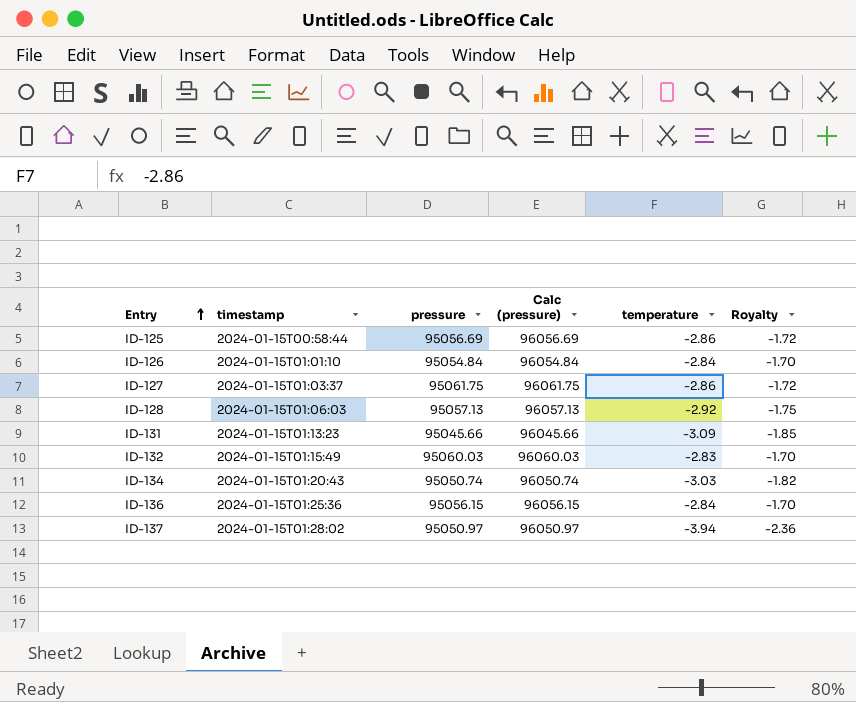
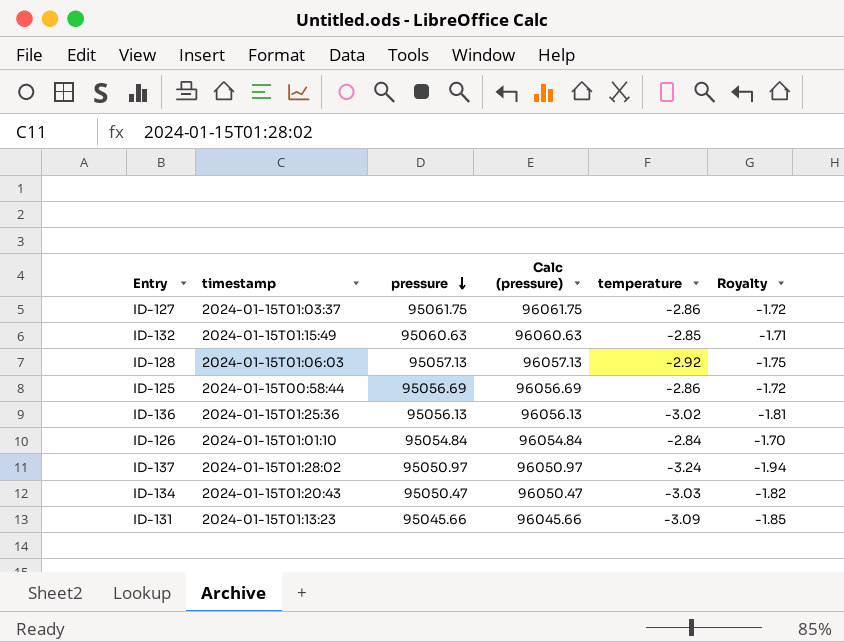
row order: Entry ascending -> pressure descending
ID-132 | pressure: 95060.03 -> 95060.63
ID-132 | Calc (pressure): 96060.03 -> 96060.63
ID-132 | temperature: -2.83 -> -2.85
ID-132 | Royalty: -1.70 -> -1.71
ID-136 | pressure: 95056.15 -> 95056.13
ID-136 | Calc (pressure): 96056.15 -> 96056.13
ID-136 | temperature: -2.84 -> -3.02
ID-136 | Royalty: -1.70 -> -1.81
ID-137 | temperature: -3.94 -> -3.24
ID-137 | Royalty: -2.36 -> -1.94
ID-134 | pressure: 95050.74 -> 95050.47
ID-134 | Calc (pressure): 96050.74 -> 96050.47

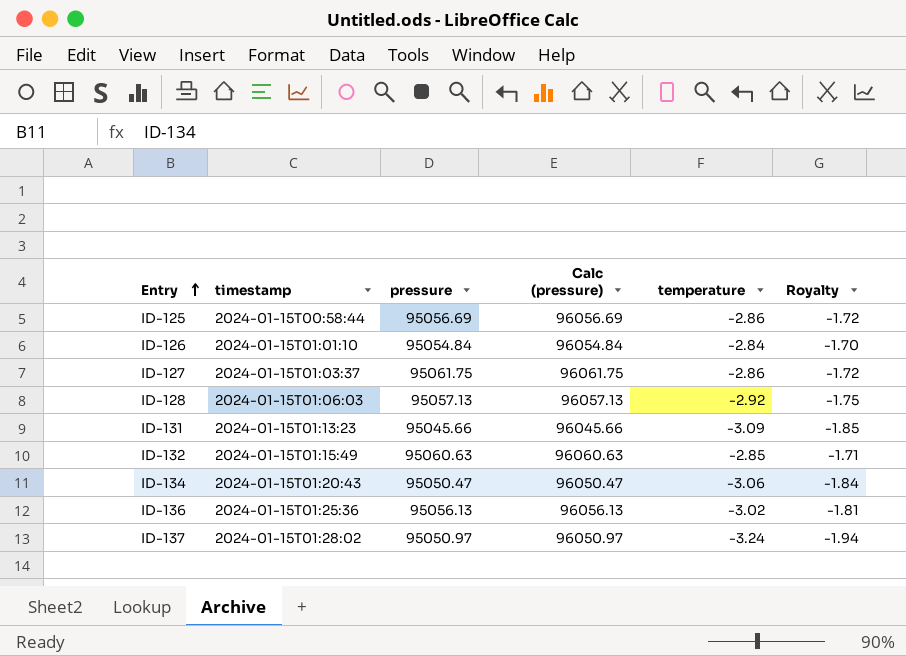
row order: pressure descending -> Entry ascending
ID-134 | temperature: -3.03 -> -3.06
ID-134 | Royalty: -1.82 -> -1.84

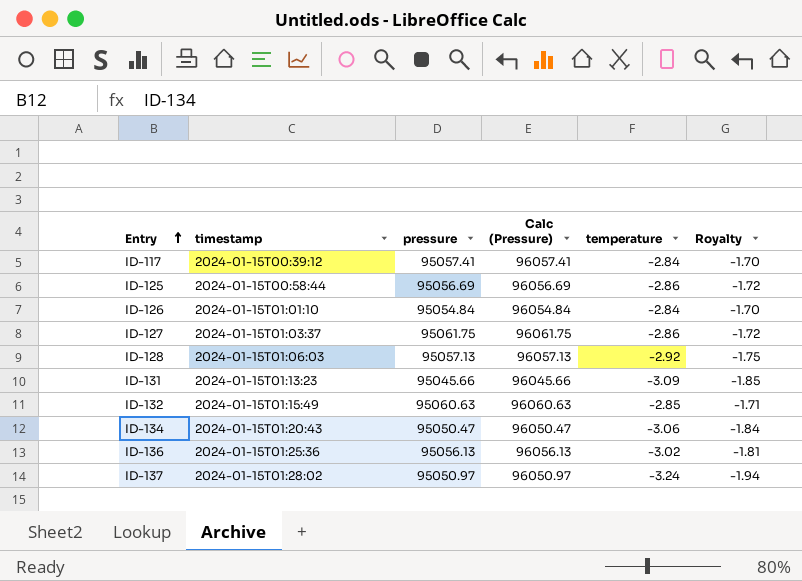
column name: Calc (pressure) -> Calc (Pressure)
row ID-117: none -> 2024-01-15T00:39:12 | 95057.41 | 96057.41 | -2.84 | -1.70

